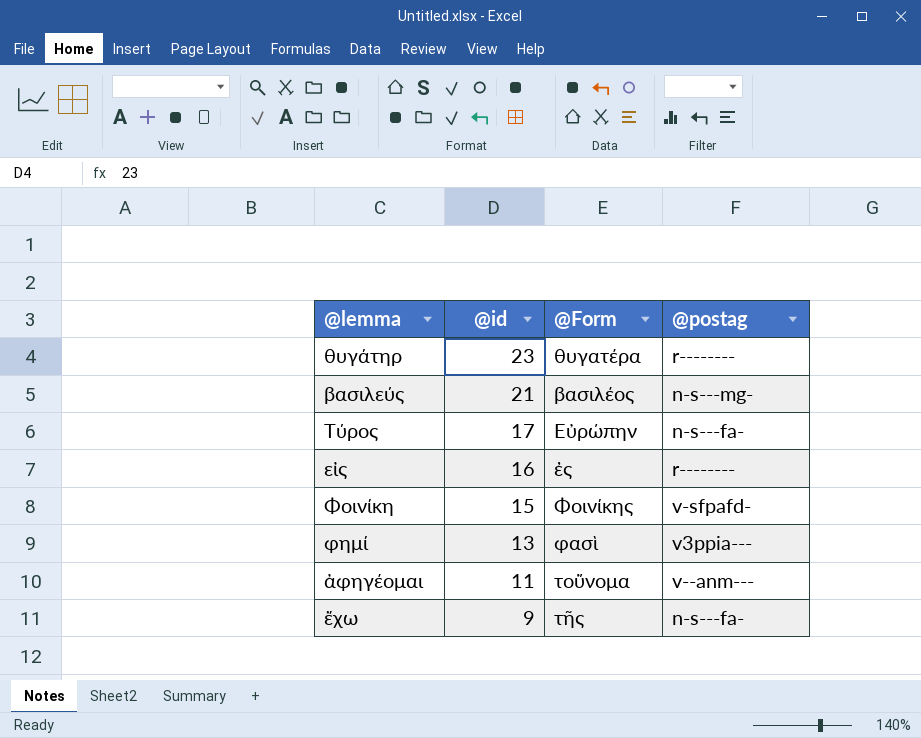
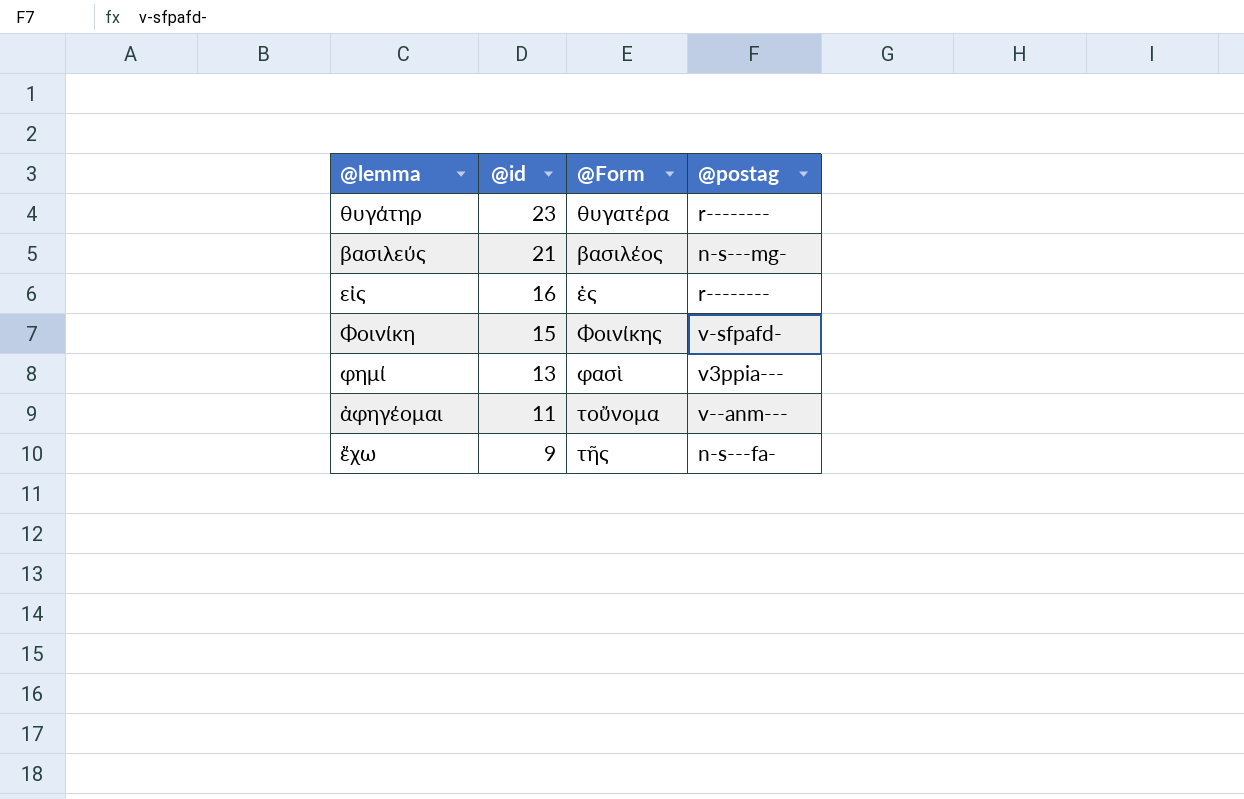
row Τύρος: 17 | Εὐρώπην | n-s---fa- -> none

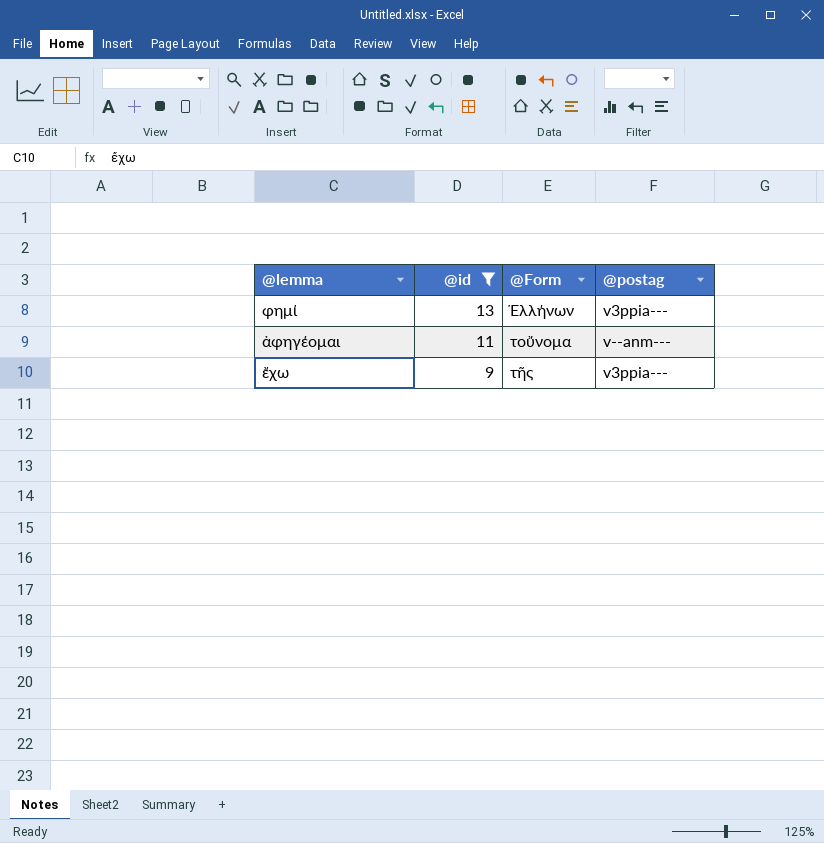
filter: none -> @id <= 13
φημί | @Form: φασὶ -> Ἑλλήνων
ἔχω | @postag: n-s---fa- -> v3ppia---

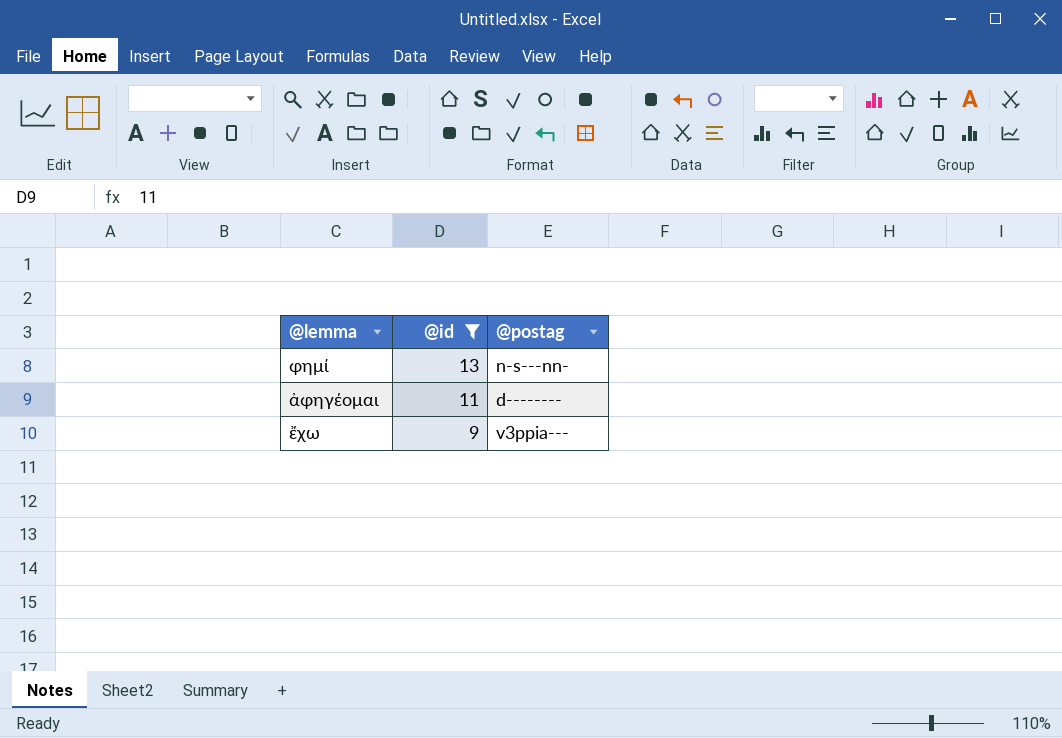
column @Form | position: 3 -> none
φημί | @postag: v3ppia--- -> n-s---nn-
ἀφηγέομαι | @postag: v--anm--- -> d--------

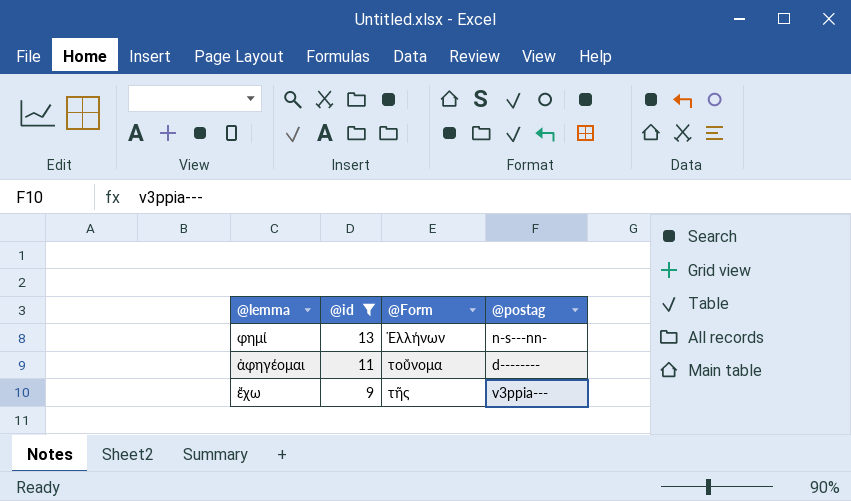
column @Form | position: none -> 3

